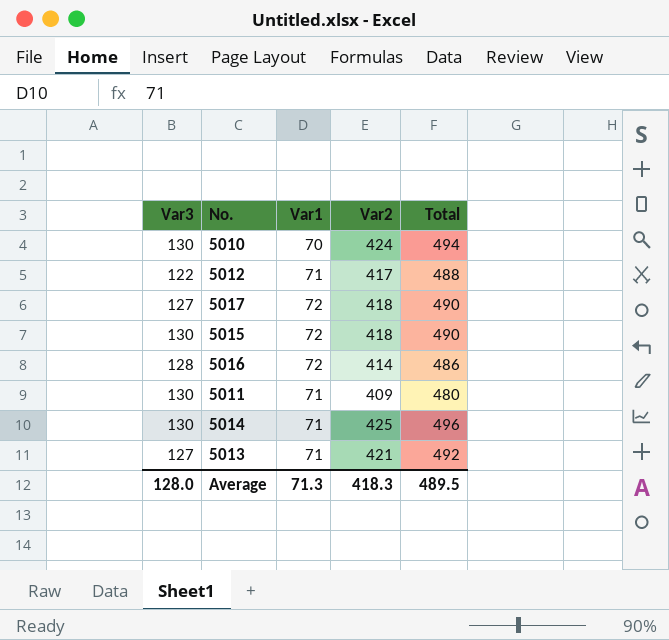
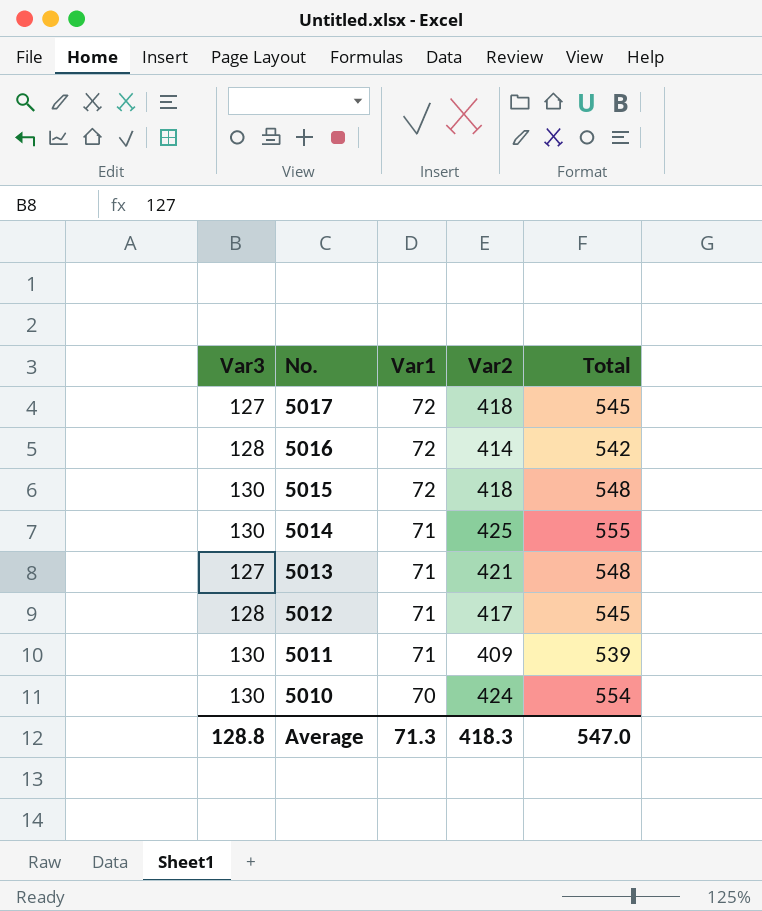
row order: none -> No. descending
column Total | formula: [Var1] + [Var2] -> [Var3] + [Var2]
5012 | Var3: 122 -> 128
Average | Var3: 128.0 -> 128.8
Average | Total: 489.5 -> 547.0

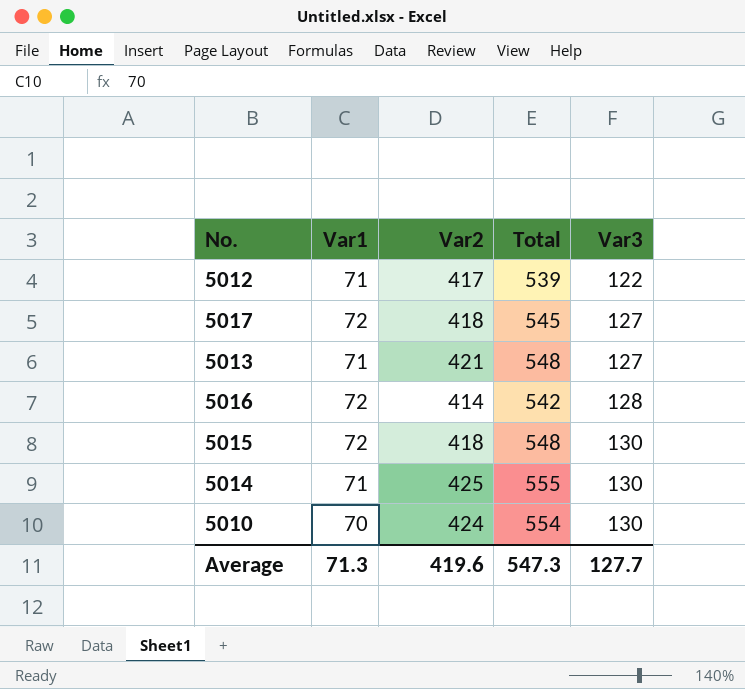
row order: No. descending -> Var3 ascending
column Var3 | position: 1 -> 5
row 5011: 130 | 71 | 409 | 539 -> none
5012 | Total: 545 -> 539
5012 | Var3: 128 -> 122
Average | Var2: 418.3 -> 419.6
Average | Total: 547.0 -> 547.3
Average | Var3: 128.8 -> 127.7

